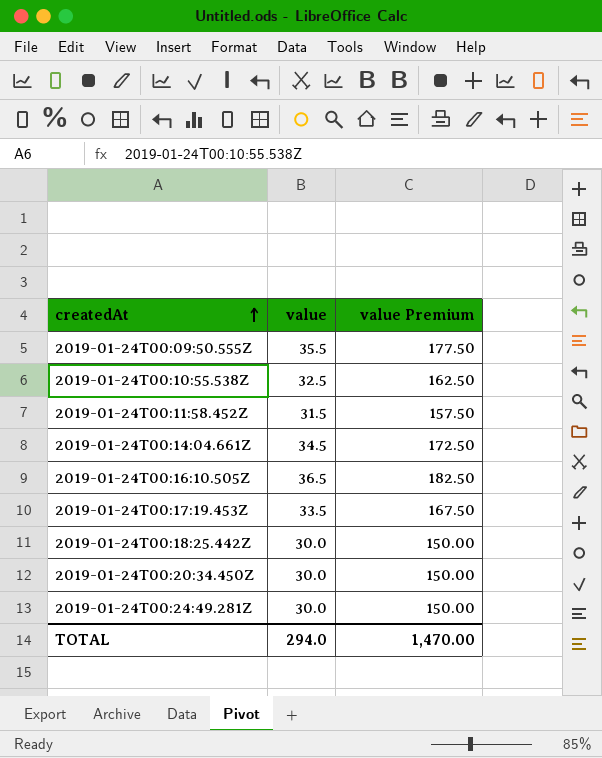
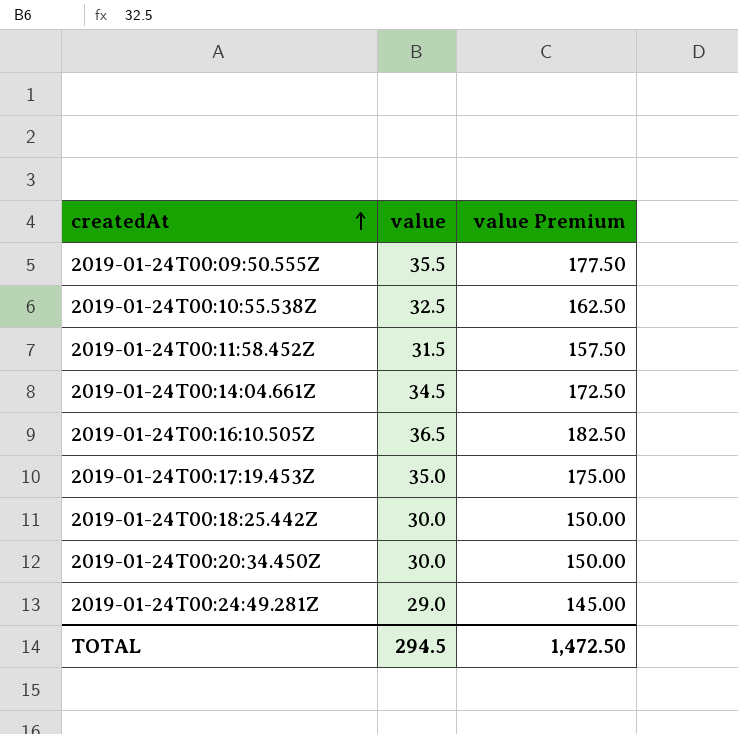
2019-01-24T00:17:19.453Z | value: 33.5 -> 35.0
2019-01-24T00:17:19.453Z | value Premium: 167.50 -> 175.00
2019-01-24T00:24:49.281Z | value: 30.0 -> 29.0
2019-01-24T00:24:49.281Z | value Premium: 150.00 -> 145.00
TOTAL | value: 294.0 -> 294.5
TOTAL | value Premium: 1,470.00 -> 1,472.50

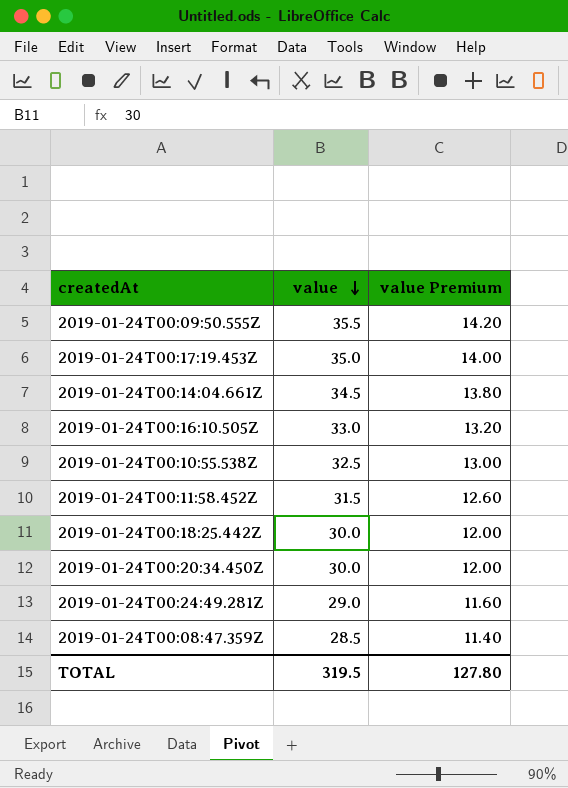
row order: createdAt ascending -> value descending
column value Premium | formula: [value] * 5 -> [value] * 0.4
2019-01-24T00:16:10.505Z | value: 36.5 -> 33.0
row 2019-01-24T00:08:47.359Z: none -> 28.5 | 11.40
TOTAL | value: 294.5 -> 319.5
TOTAL | value Premium: 1,472.50 -> 127.80

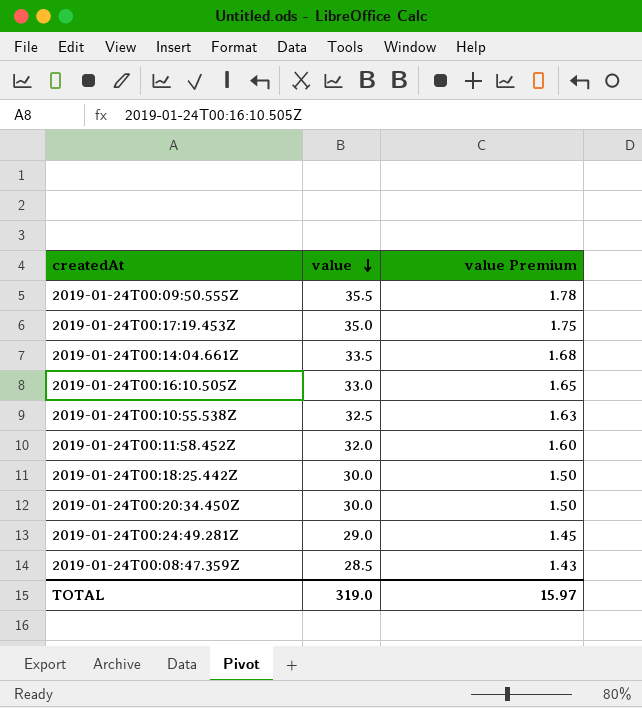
column value Premium | formula: [value] * 0.4 -> [value] * 0.05
2019-01-24T00:14:04.661Z | value: 34.5 -> 33.5
2019-01-24T00:11:58.452Z | value: 31.5 -> 32.0
TOTAL | value: 319.5 -> 319.0
TOTAL | value Premium: 127.80 -> 15.97

